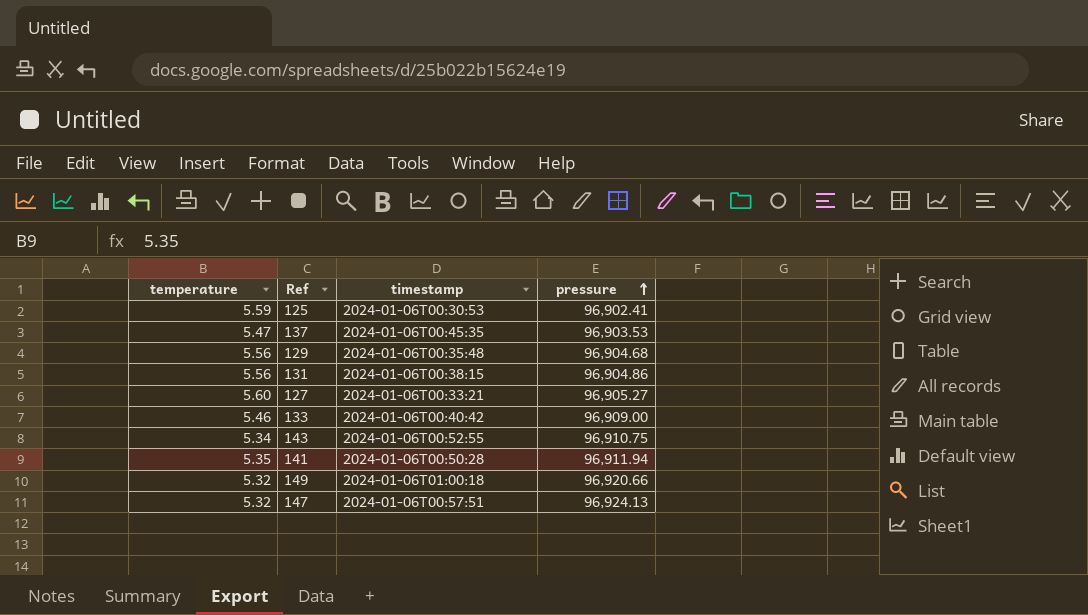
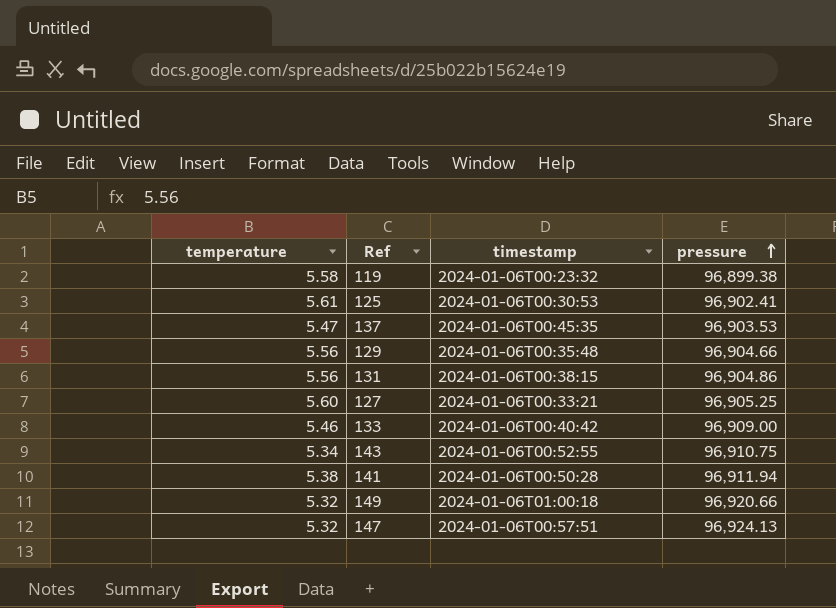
row 119: none -> 5.58 | 2024-01-06T00:23:32 | 96,899.38
125 | temperature: 5.59 -> 5.61
129 | pressure: 96,904.68 -> 96,904.66
127 | pressure: 96,905.27 -> 96,905.25
141 | temperature: 5.35 -> 5.38

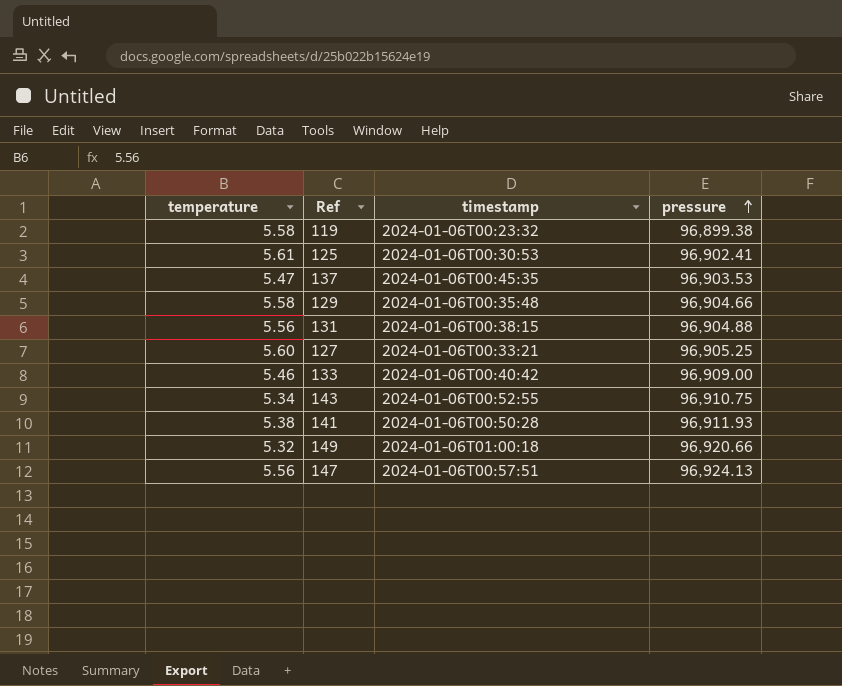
129 | temperature: 5.56 -> 5.58
131 | pressure: 96,904.86 -> 96,904.88
141 | pressure: 96,911.94 -> 96,911.93
147 | temperature: 5.32 -> 5.56

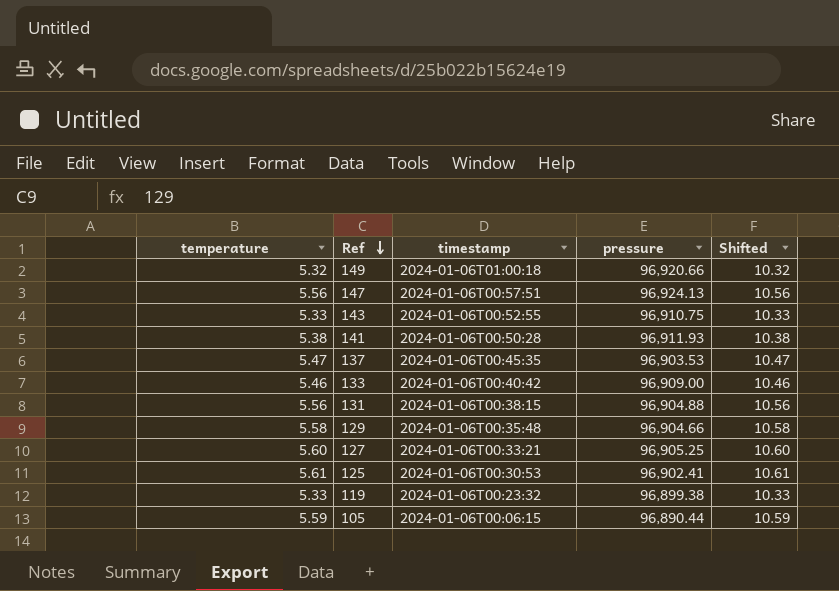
row order: pressure ascending -> Ref descending
column Shifted | formula: none -> [temperature] + 5
143 | temperature: 5.34 -> 5.33
119 | temperature: 5.58 -> 5.33
row 105: none -> 5.59 | 2024-01-06T00:06:15 | 96,890.44 | 10.59

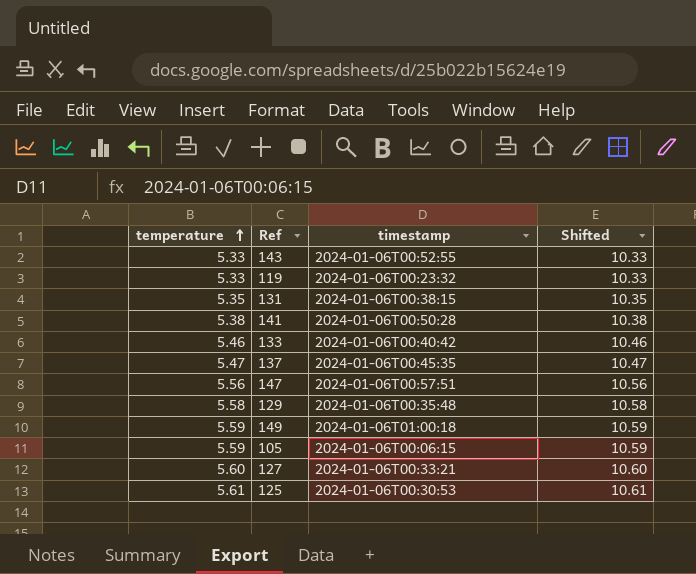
row order: Ref descending -> temperature ascending
column pressure | position: 4 -> none
131 | temperature: 5.56 -> 5.35
131 | Shifted: 10.56 -> 10.35
149 | temperature: 5.32 -> 5.59
149 | Shifted: 10.32 -> 10.59

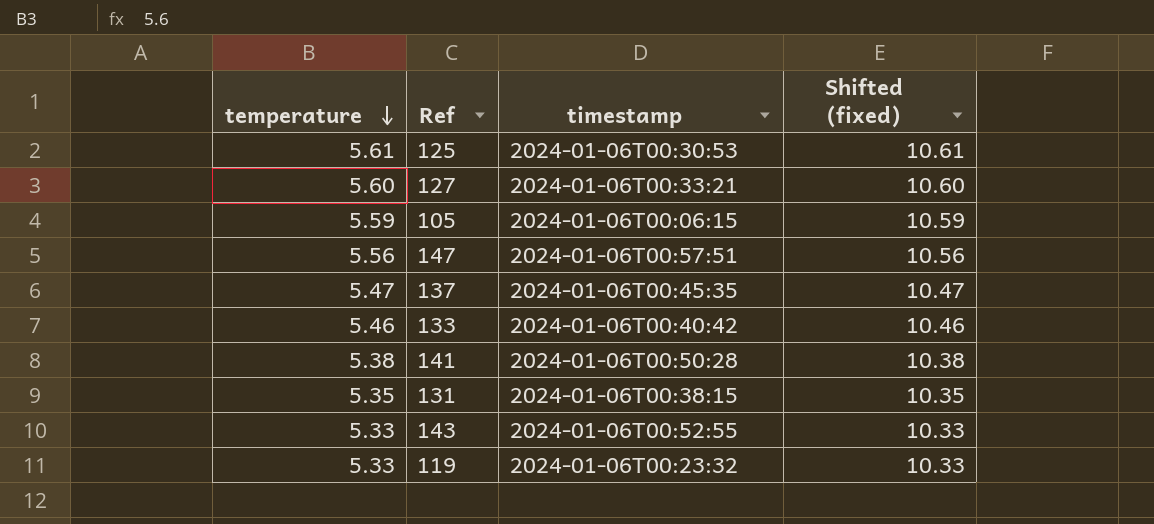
row order: temperature ascending -> temperature descending
column name: Shifted -> Shifted (fixed)
row 129: 5.58 | 2024-01-06T00:35:48 | 10.58 -> none
row 149: 5.59 | 2024-01-06T01:00:18 | 10.59 -> none

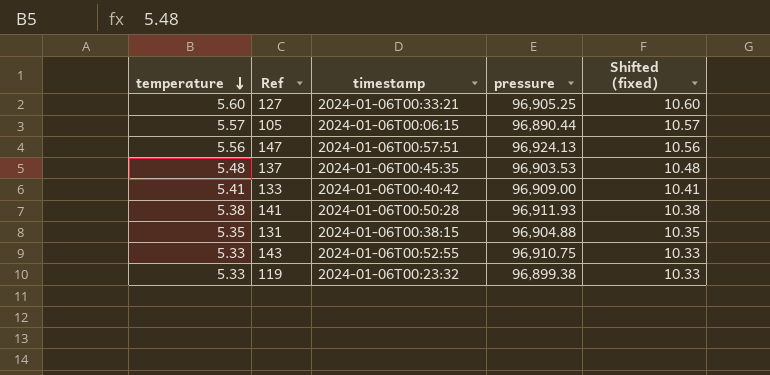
column pressure | position: none -> 4
row 125: 5.61 | 2024-01-06T00:30:53 | 10.61 -> none
105 | temperature: 5.59 -> 5.57
105 | Shifted (fixed): 10.59 -> 10.57
137 | temperature: 5.47 -> 5.48
137 | Shifted (fixed): 10.47 -> 10.48
133 | temperature: 5.46 -> 5.41
133 | Shifted (fixed): 10.46 -> 10.41

